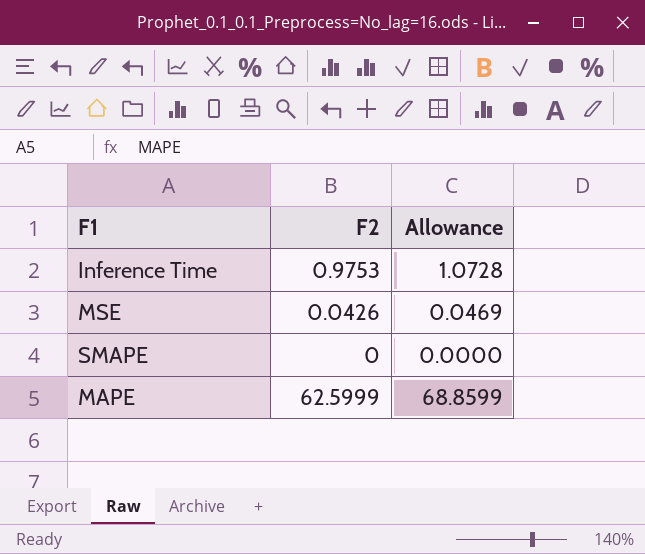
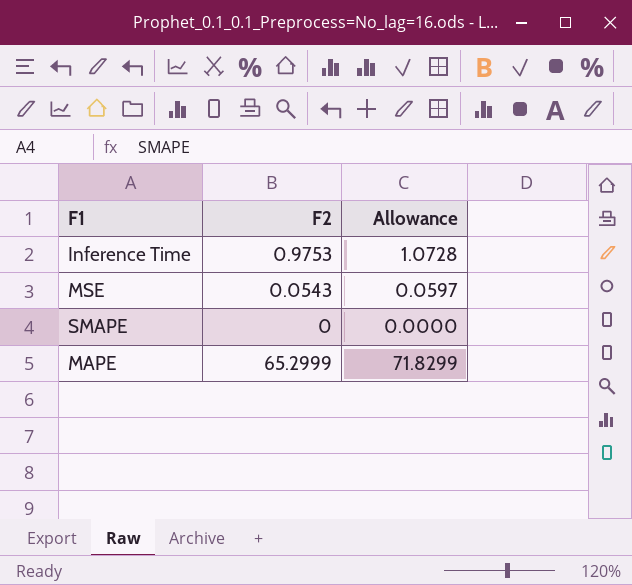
MSE | F2: 0.0426 -> 0.0543
MSE | Allowance: 0.0469 -> 0.0597
MAPE | F2: 62.5999 -> 65.2999
MAPE | Allowance: 68.8599 -> 71.8299

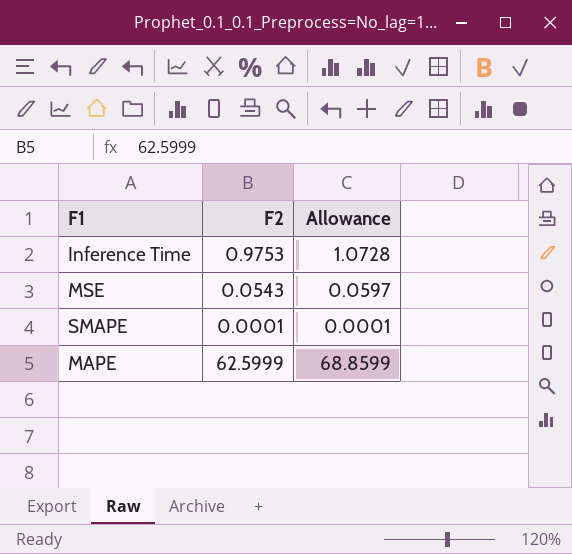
SMAPE | F2: 0 -> 0.0001
SMAPE | Allowance: 0.0000 -> 0.0001
MAPE | F2: 65.2999 -> 62.5999
MAPE | Allowance: 71.8299 -> 68.8599

